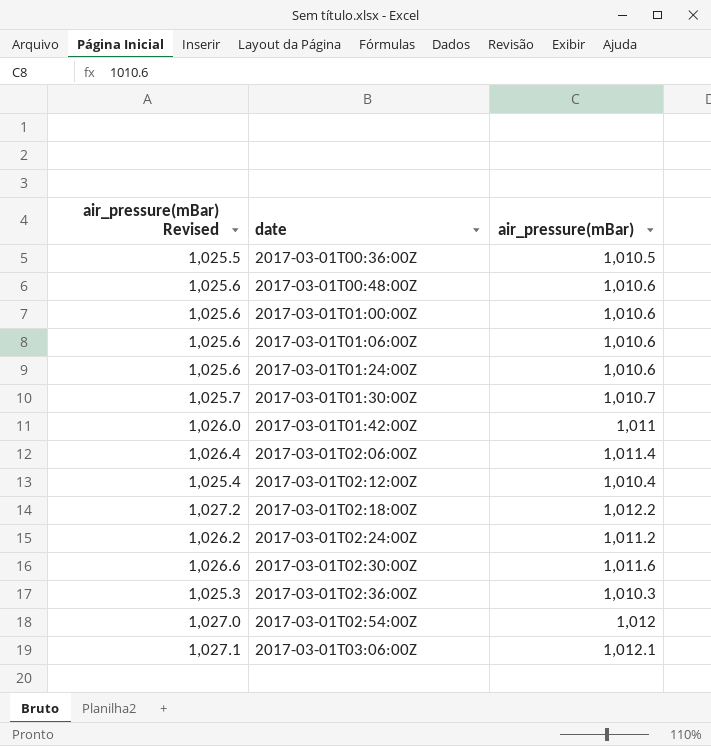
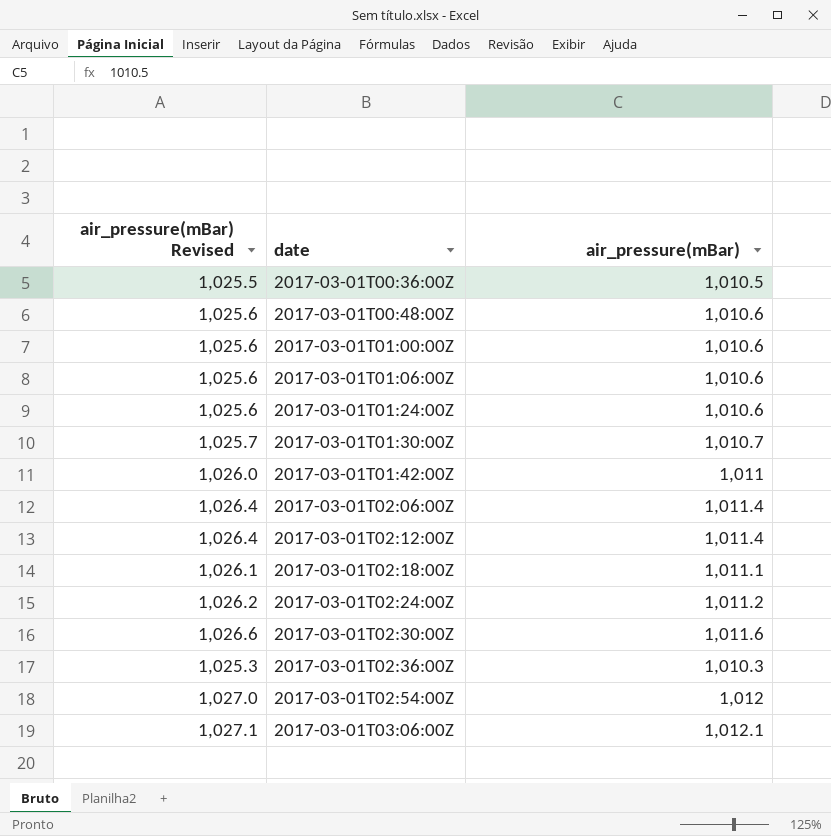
2017-03-01T02:12:00Z | air_pressure(mBar) Revised: 1,025.4 -> 1,026.4
2017-03-01T02:12:00Z | air_pressure(mBar): 1,010.4 -> 1,011.4
2017-03-01T02:18:00Z | air_pressure(mBar) Revised: 1,027.2 -> 1,026.1
2017-03-01T02:18:00Z | air_pressure(mBar): 1,012.2 -> 1,011.1

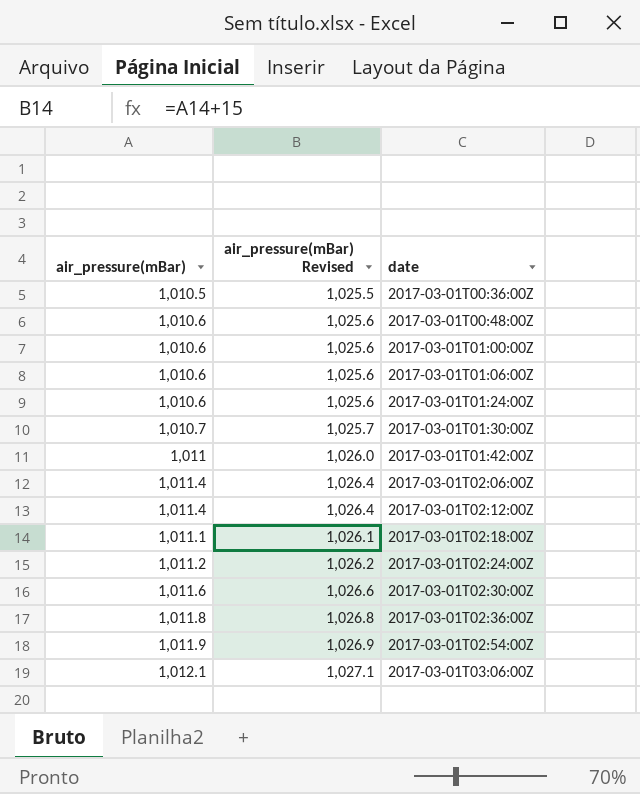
column air_pressure(mBar) | position: 3 -> 1
2017-03-01T02:36:00Z | air_pressure(mBar): 1,010.3 -> 1,011.8
2017-03-01T02:36:00Z | air_pressure(mBar) Revised: 1,025.3 -> 1,026.8
2017-03-01T02:54:00Z | air_pressure(mBar): 1,012 -> 1,011.9
2017-03-01T02:54:00Z | air_pressure(mBar) Revised: 1,027.0 -> 1,026.9

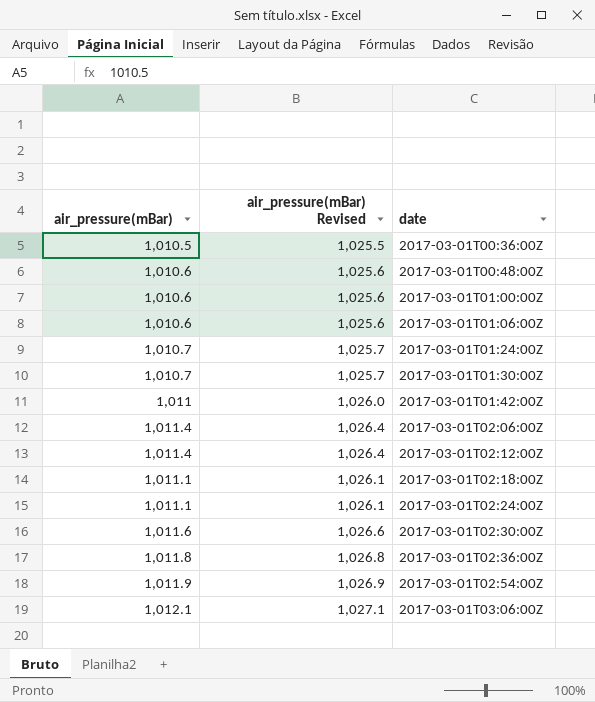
2017-03-01T01:24:00Z | air_pressure(mBar): 1,010.6 -> 1,010.7
2017-03-01T01:24:00Z | air_pressure(mBar) Revised: 1,025.6 -> 1,025.7
2017-03-01T02:24:00Z | air_pressure(mBar): 1,011.2 -> 1,011.1
2017-03-01T02:24:00Z | air_pressure(mBar) Revised: 1,026.2 -> 1,026.1

